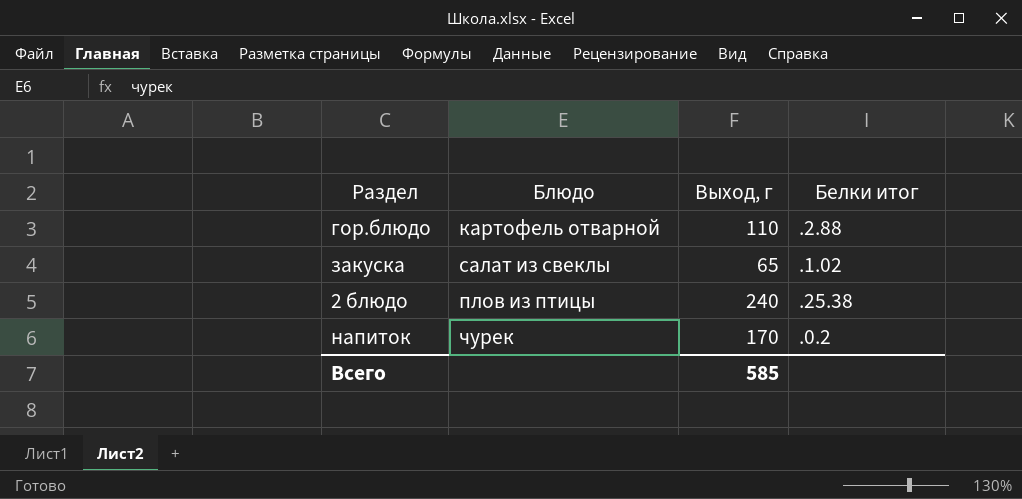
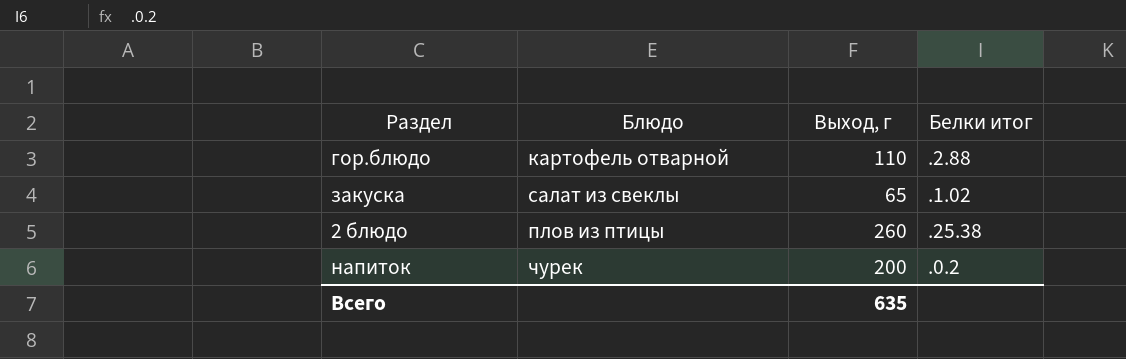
2 блюдо | Выход, г: 240 -> 260
напиток | Выход, г: 170 -> 200
Всего | Выход, г: 585 -> 635

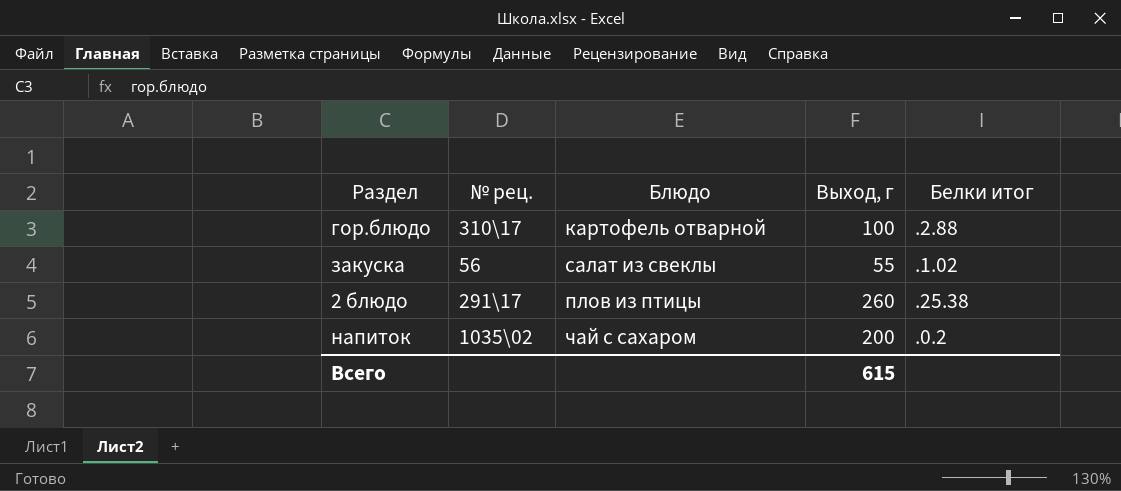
column № рец. | position: none -> 2
гор.блюдо | Выход, г: 110 -> 100
закуска | Выход, г: 65 -> 55
напиток | Блюдо: чурек -> чай с сахаром
Всего | Выход, г: 635 -> 615

